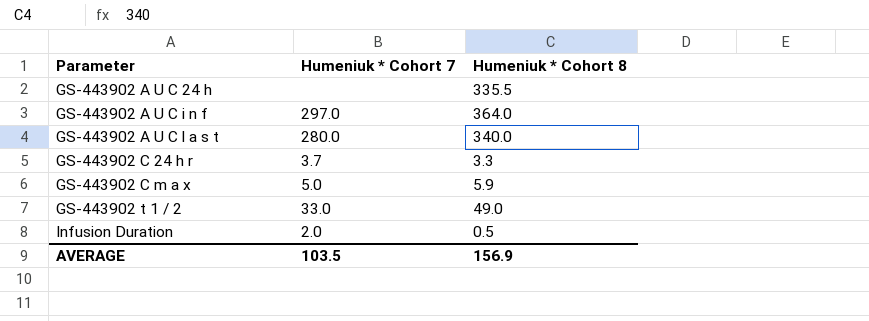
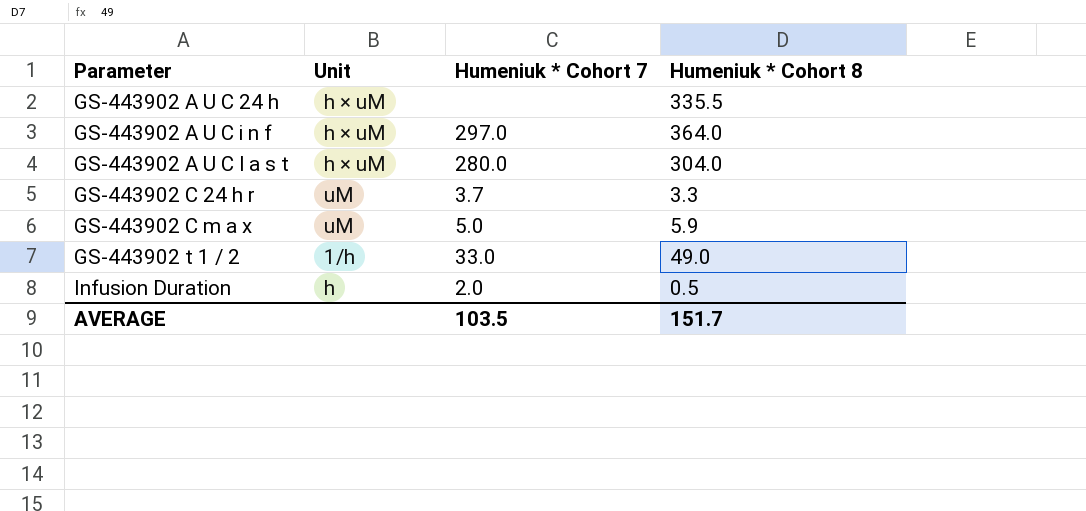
column Unit | position: none -> 2
GS-443902 A U C l a s t | Humeniuk * Cohort 8: 340.0 -> 304.0
AVERAGE | Humeniuk * Cohort 8: 156.9 -> 151.7

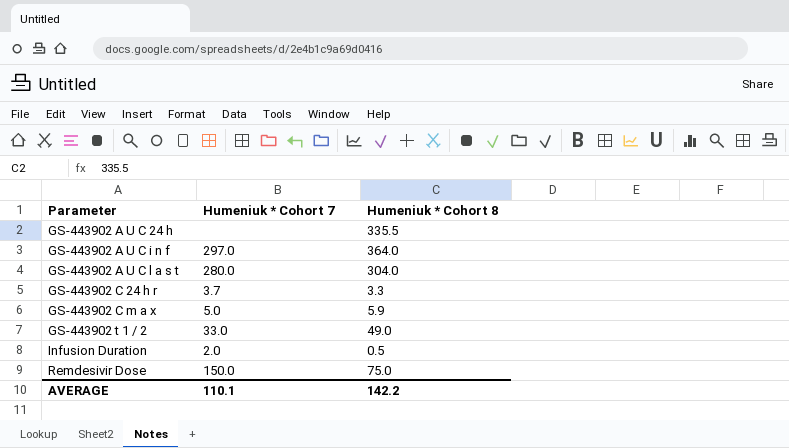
column Unit | position: 2 -> none
row Remdesivir Dose: none -> 150.0 | 75.0
AVERAGE | Humeniuk * Cohort 7: 103.5 -> 110.1
AVERAGE | Humeniuk * Cohort 8: 151.7 -> 142.2

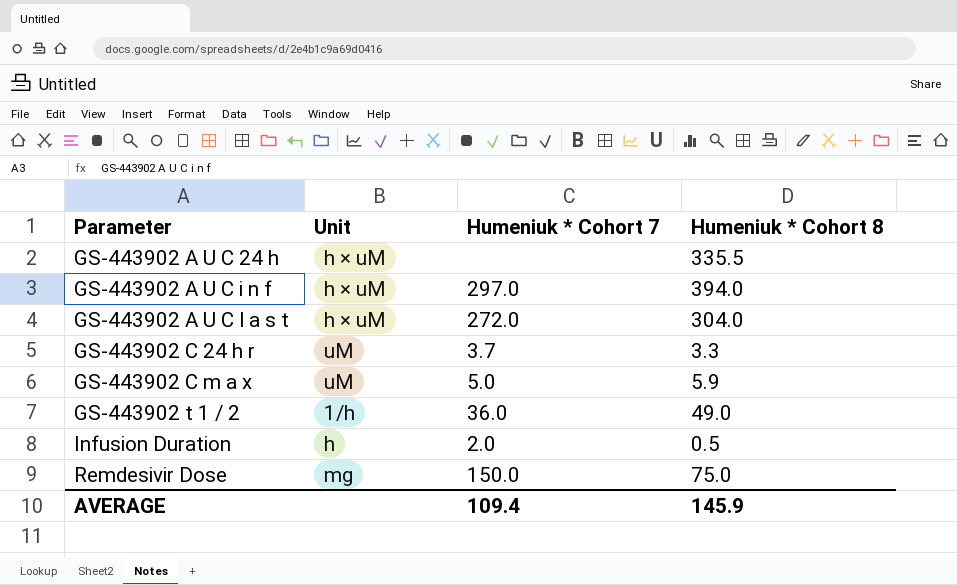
column Unit | position: none -> 2
GS-443902 A U C i n f | Humeniuk * Cohort 8: 364.0 -> 394.0
GS-443902 A U C l a s t | Humeniuk * Cohort 7: 280.0 -> 272.0
GS-443902 t 1 / 2 | Humeniuk * Cohort 7: 33.0 -> 36.0
AVERAGE | Humeniuk * Cohort 7: 110.1 -> 109.4
AVERAGE | Humeniuk * Cohort 8: 142.2 -> 145.9

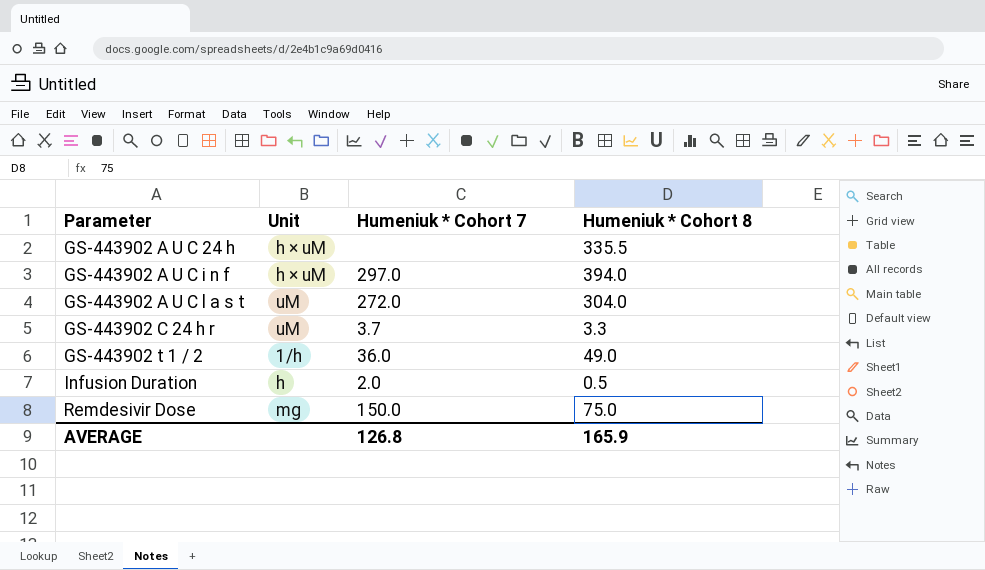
row GS-443902 C m a x: uM | 5.0 | 5.9 -> none
GS-443902 A U C l a s t | Unit: h × uM -> uM
AVERAGE | Humeniuk * Cohort 7: 109.4 -> 126.8
AVERAGE | Humeniuk * Cohort 8: 145.9 -> 165.9

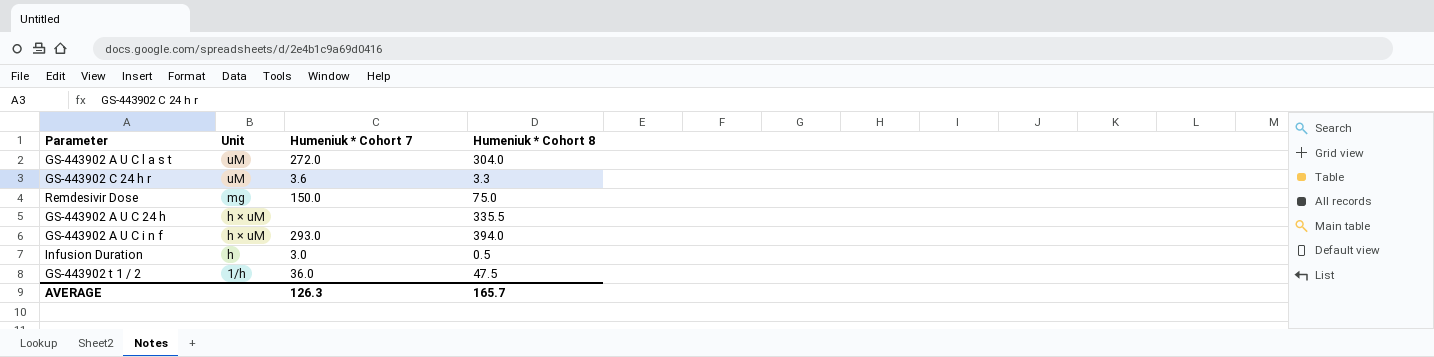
row order: Parameter ascending -> Unit descending
GS-443902 C 24 h r | Humeniuk * Cohort 7: 3.7 -> 3.6
GS-443902 A U C i n f | Humeniuk * Cohort 7: 297.0 -> 293.0
Infusion Duration | Humeniuk * Cohort 7: 2.0 -> 3.0
GS-443902 t 1 / 2 | Humeniuk * Cohort 8: 49.0 -> 47.5
AVERAGE | Humeniuk * Cohort 7: 126.8 -> 126.3
AVERAGE | Humeniuk * Cohort 8: 165.9 -> 165.7

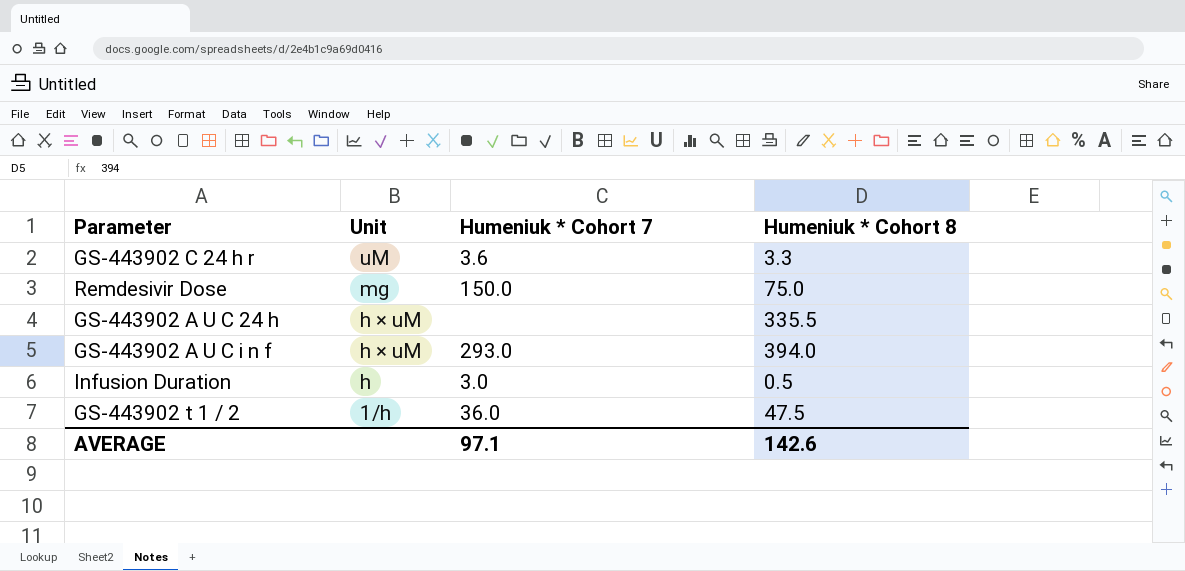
row GS-443902 A U C l a s t: uM | 272.0 | 304.0 -> none
AVERAGE | Humeniuk * Cohort 7: 126.3 -> 97.1
AVERAGE | Humeniuk * Cohort 8: 165.7 -> 142.6

